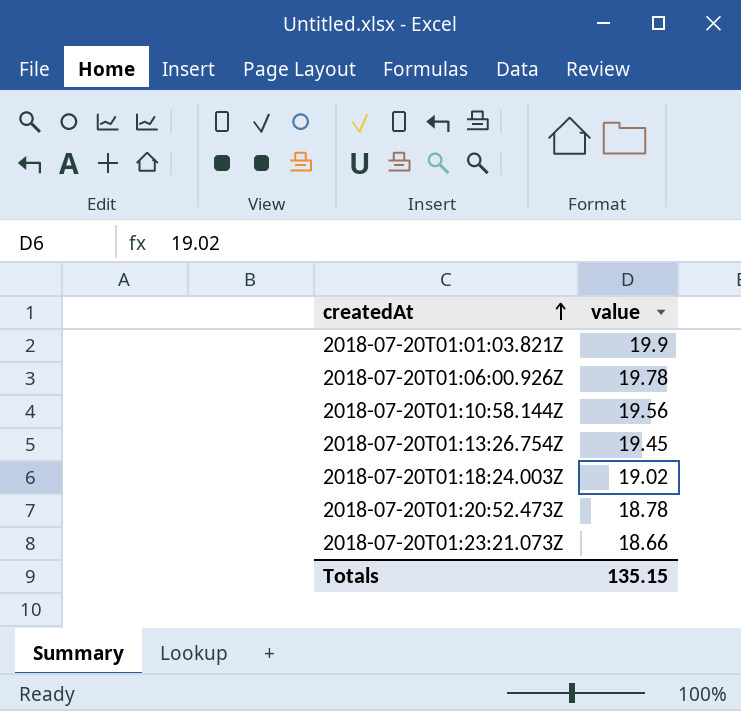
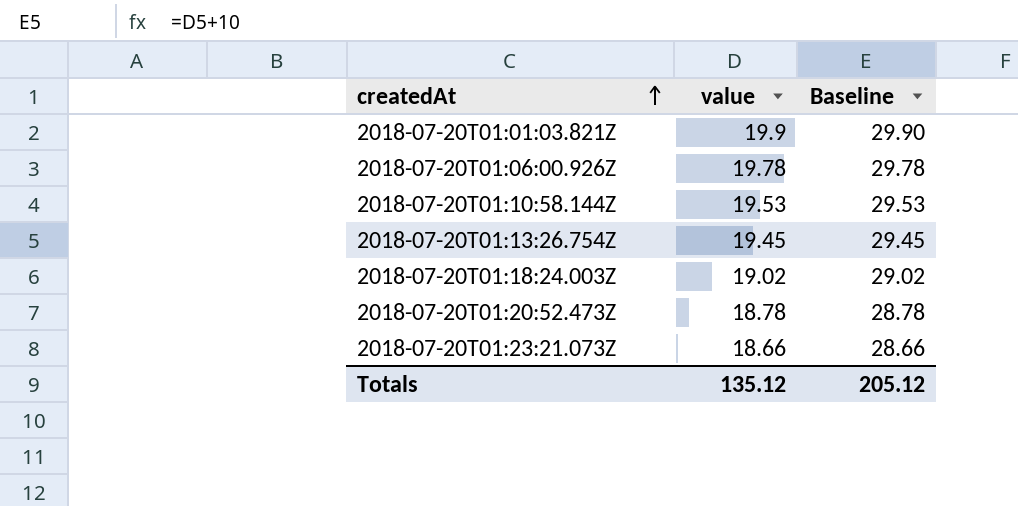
column Baseline | formula: none -> [value] + 10
2018-07-20T01:10:58.144Z | value: 19.56 -> 19.53
Totals | value: 135.15 -> 135.12

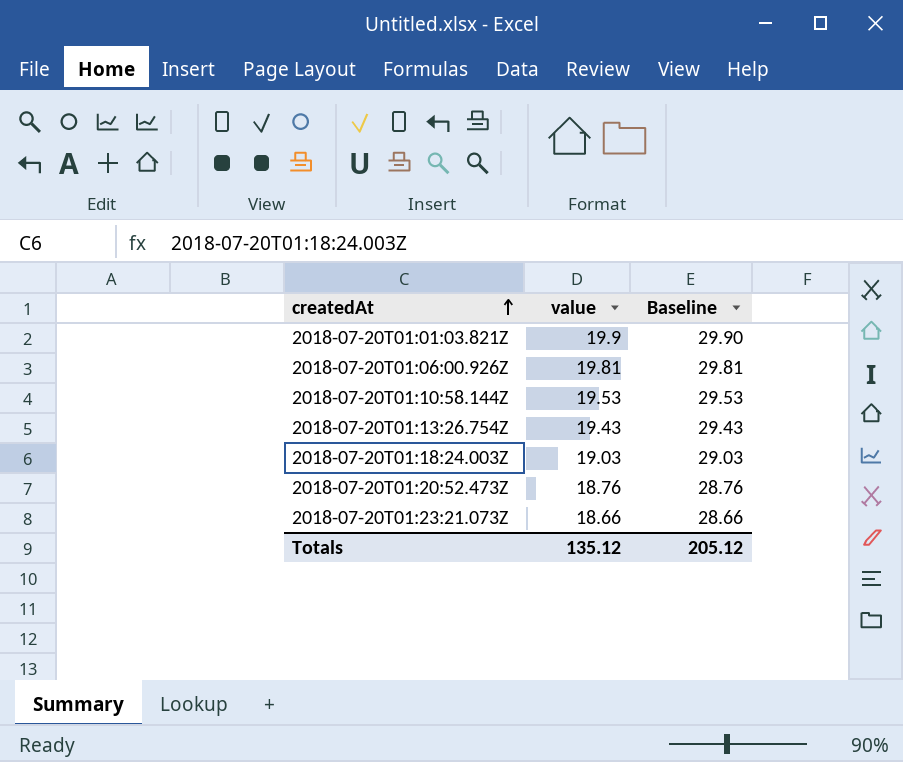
2018-07-20T01:06:00.926Z | value: 19.78 -> 19.81
2018-07-20T01:06:00.926Z | Baseline: 29.78 -> 29.81
2018-07-20T01:13:26.754Z | value: 19.45 -> 19.43
2018-07-20T01:13:26.754Z | Baseline: 29.45 -> 29.43
2018-07-20T01:18:24.003Z | value: 19.02 -> 19.03
2018-07-20T01:18:24.003Z | Baseline: 29.02 -> 29.03
2018-07-20T01:20:52.473Z | value: 18.78 -> 18.76
2018-07-20T01:20:52.473Z | Baseline: 28.78 -> 28.76

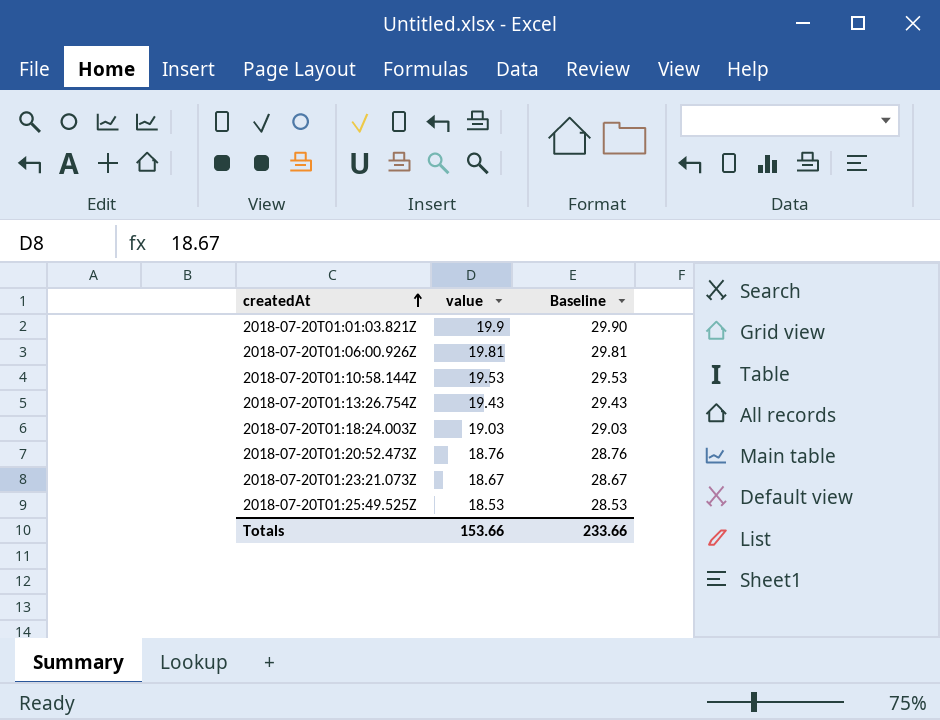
2018-07-20T01:23:21.073Z | value: 18.66 -> 18.67
2018-07-20T01:23:21.073Z | Baseline: 28.66 -> 28.67
row 2018-07-20T01:25:49.525Z: none -> 18.53 | 28.53
Totals | value: 135.12 -> 153.66
Totals | Baseline: 205.12 -> 233.66

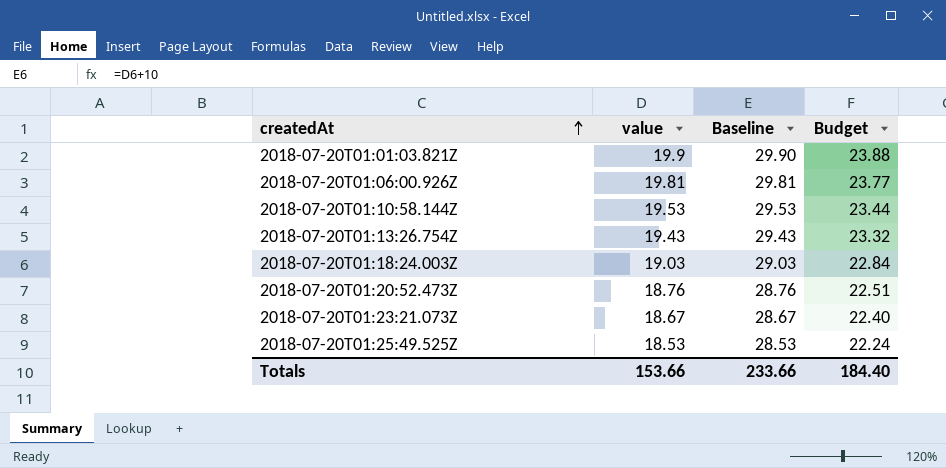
column Budget | formula: none -> [value] * 1.2

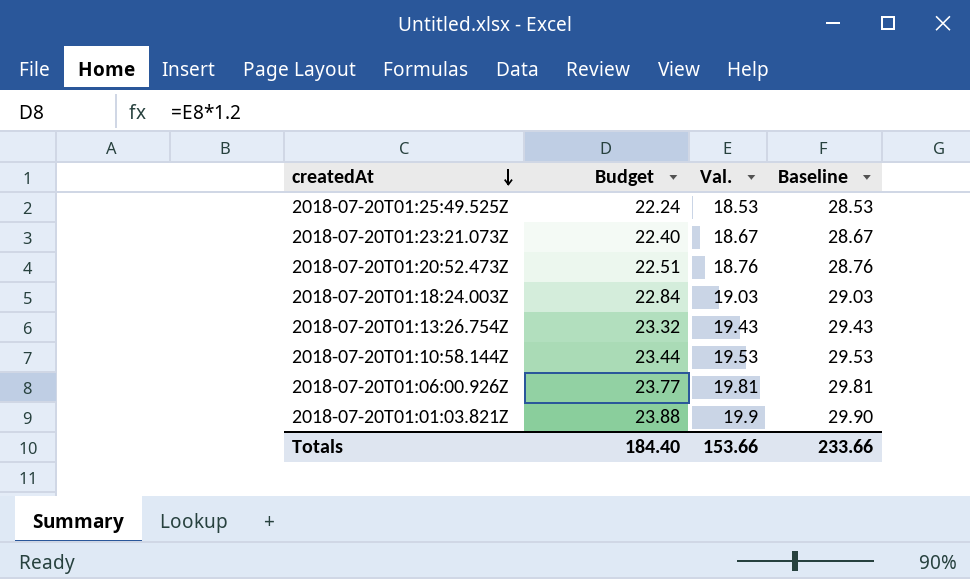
row order: createdAt ascending -> createdAt descending
column Budget | position: 4 -> 2
column name: value -> Val.

